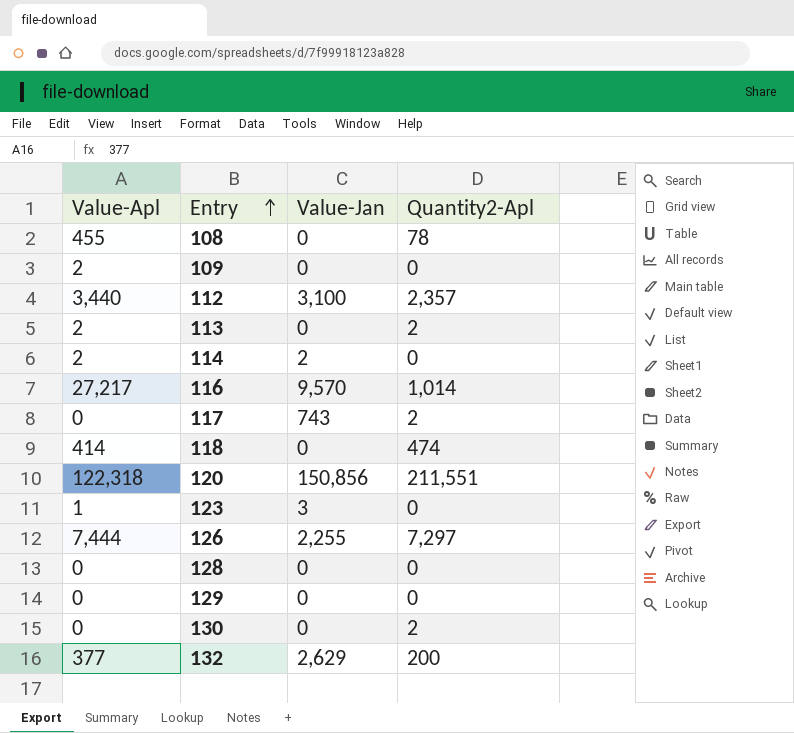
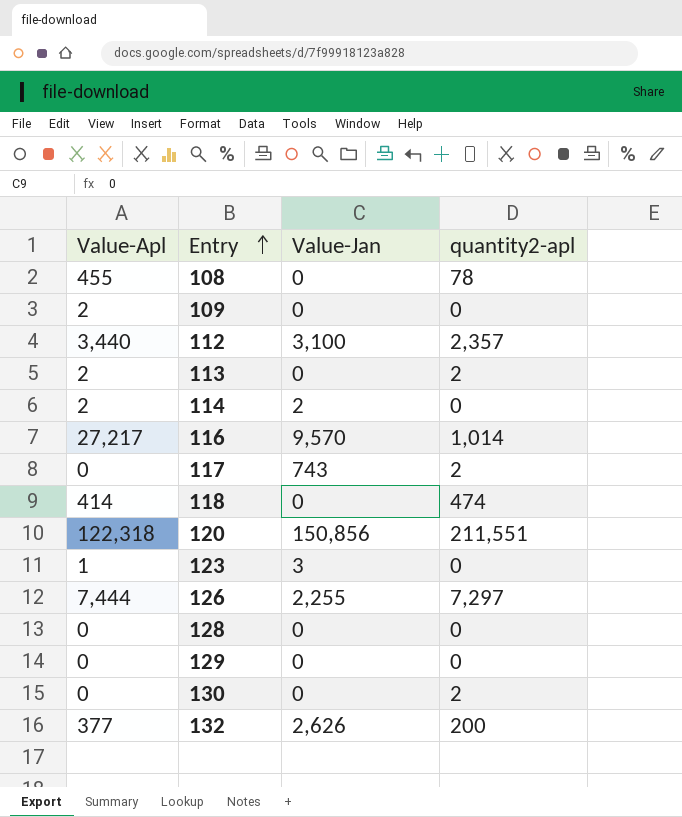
column name: Quantity2-Apl -> quantity2-apl
132 | Value-Jan: 2,629 -> 2,626

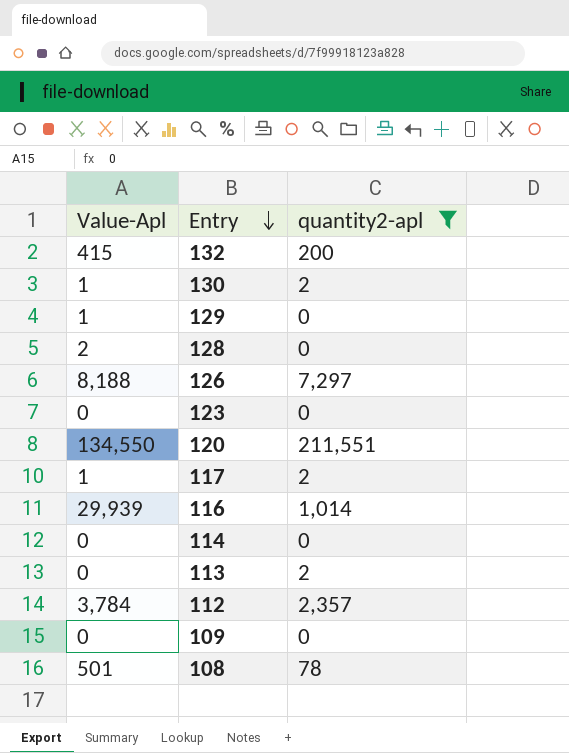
filter: none -> quantity2-apl != 474
row order: Entry ascending -> Entry descending
column Value-Jan | position: 3 -> none
132 | Value-Apl: 377 -> 415
130 | Value-Apl: 0 -> 1
129 | Value-Apl: 0 -> 1
128 | Value-Apl: 0 -> 2
126 | Value-Apl: 7,444 -> 8,188
123 | Value-Apl: 1 -> 0
120 | Value-Apl: 122,318 -> 134,550
117 | Value-Apl: 0 -> 1
116 | Value-Apl: 27,217 -> 29,939
114 | Value-Apl: 2 -> 0
113 | Value-Apl: 2 -> 0
112 | Value-Apl: 3,440 -> 3,784
109 | Value-Apl: 2 -> 0
108 | Value-Apl: 455 -> 501

